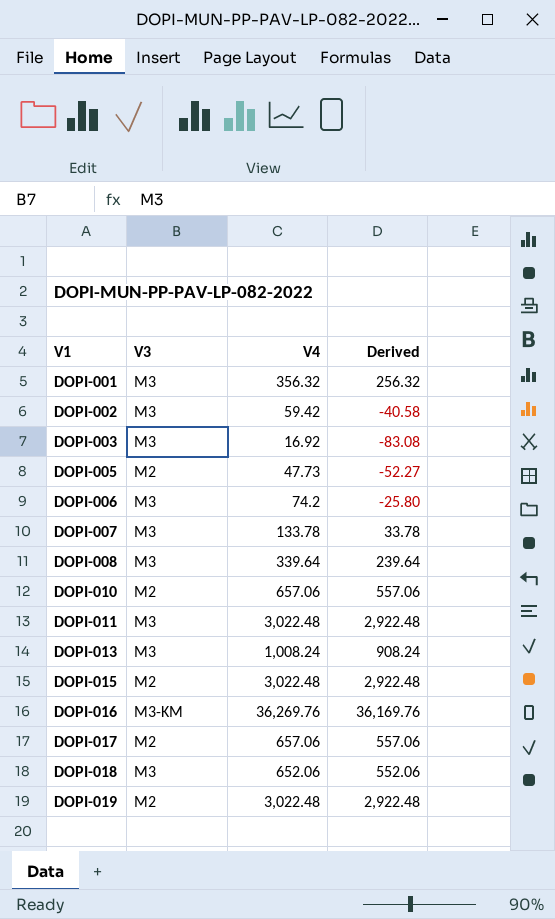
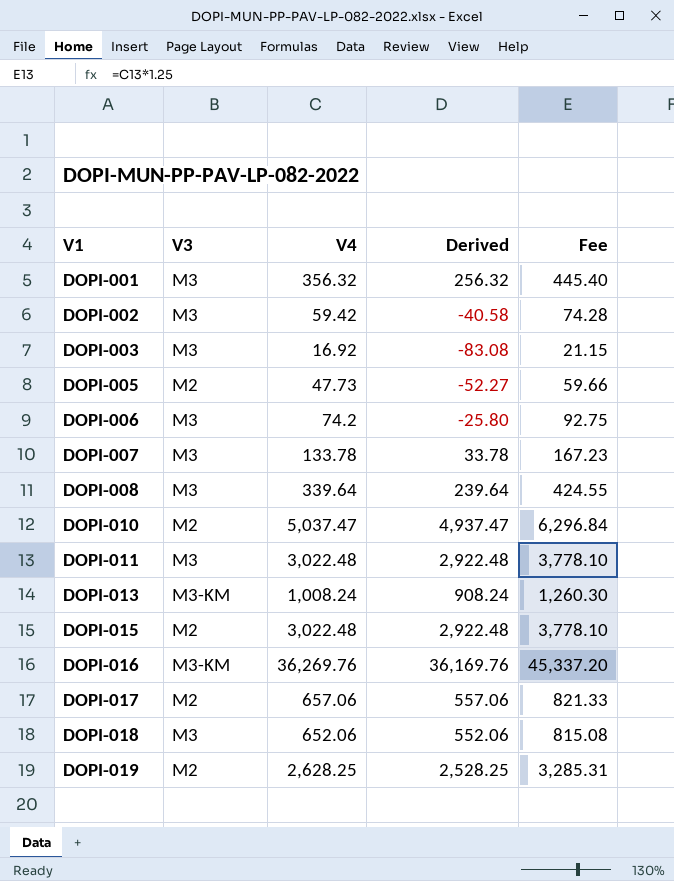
column Fee | formula: none -> [V4] * 1.25
DOPI-010 | V4: 657.06 -> 5,037.47
DOPI-010 | Derived: 557.06 -> 4,937.47
DOPI-013 | V3: M3 -> M3-KM
DOPI-019 | V4: 3,022.48 -> 2,628.25
DOPI-019 | Derived: 2,922.48 -> 2,528.25

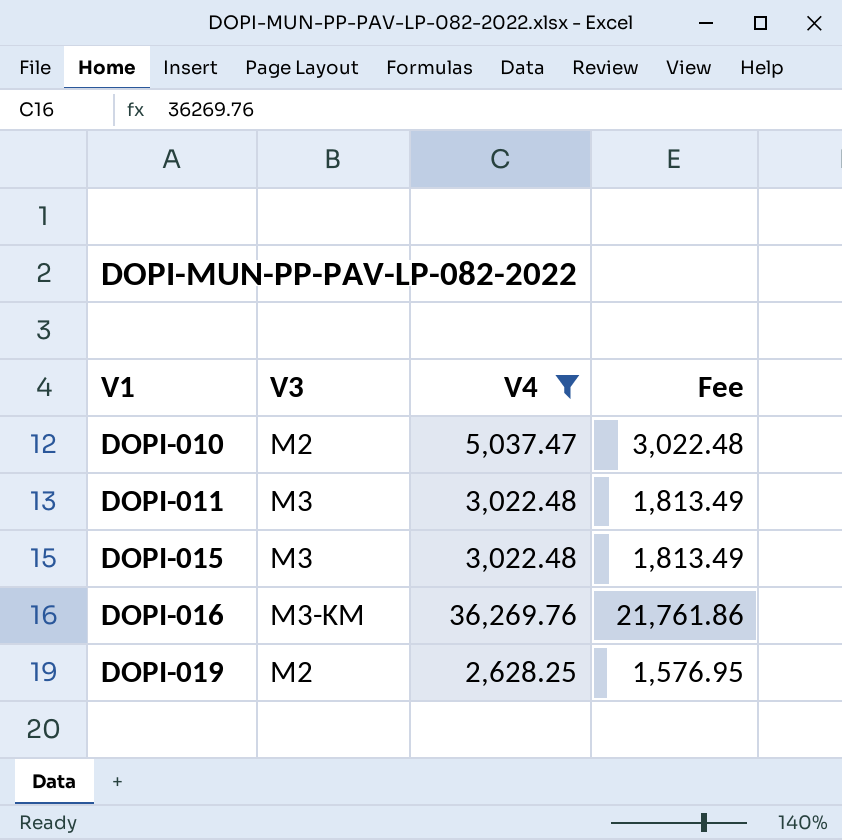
filter: none -> V4 >= 2,628.25
column Derived | formula: [V4] - 100 -> none
column Fee | formula: [V4] * 1.25 -> [V4] * 0.6
DOPI-015 | V3: M2 -> M3

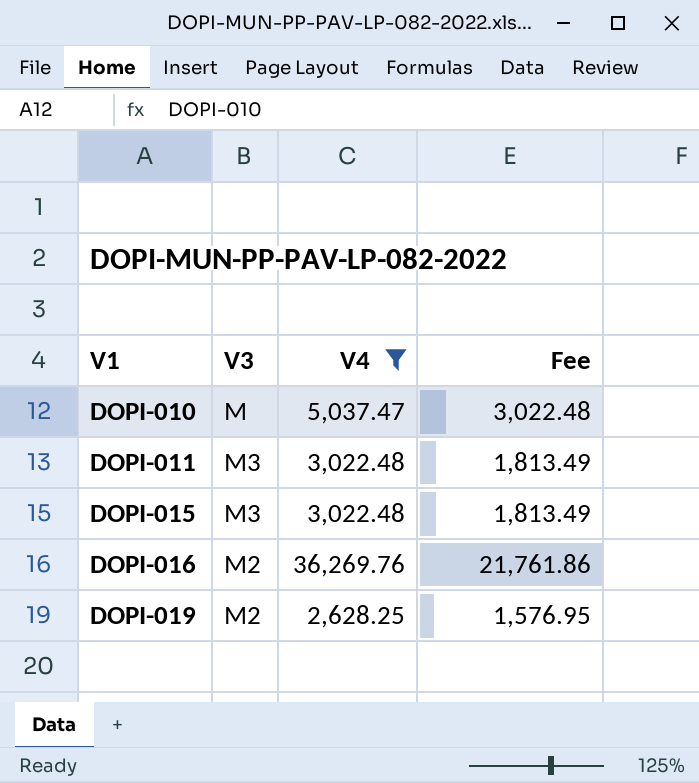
DOPI-010 | V3: M2 -> M
DOPI-016 | V3: M3-KM -> M2

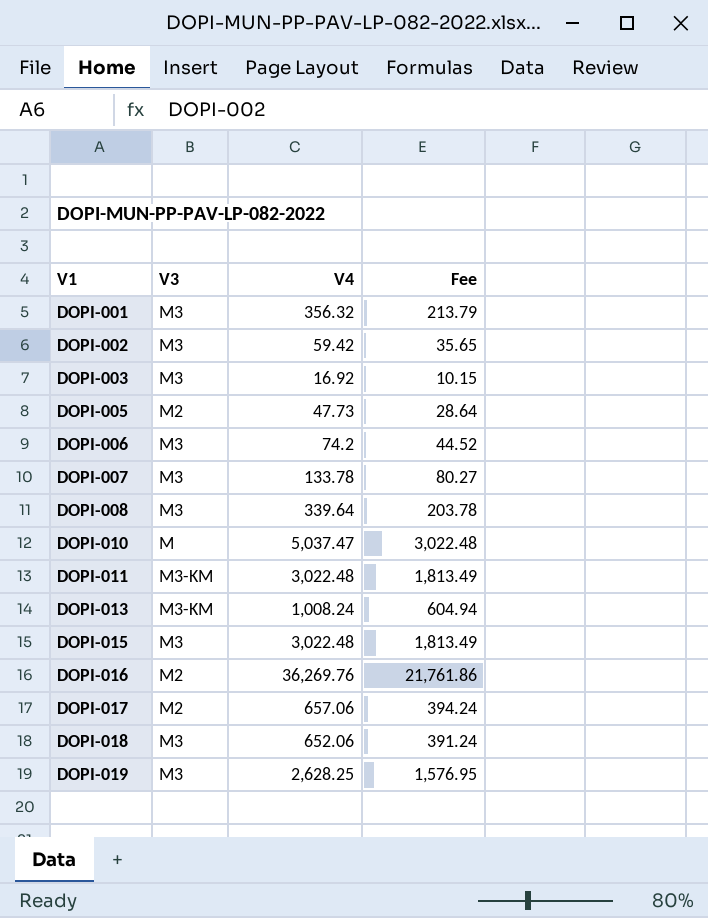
filter: V4 >= 2,628.25 -> none
DOPI-011 | V3: M3 -> M3-KM
DOPI-019 | V3: M2 -> M3

